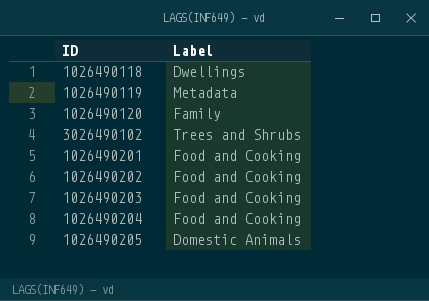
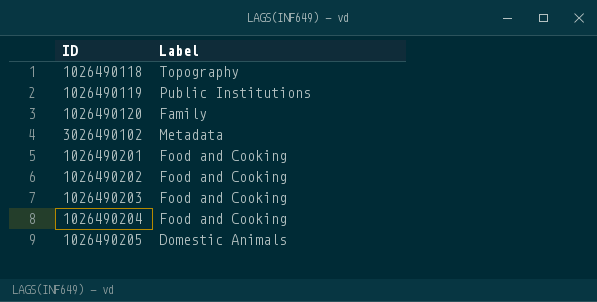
1026490118 | Label: Dwellings -> Topography
1026490119 | Label: Metadata -> Public Institutions
3026490102 | Label: Trees and Shrubs -> Metadata

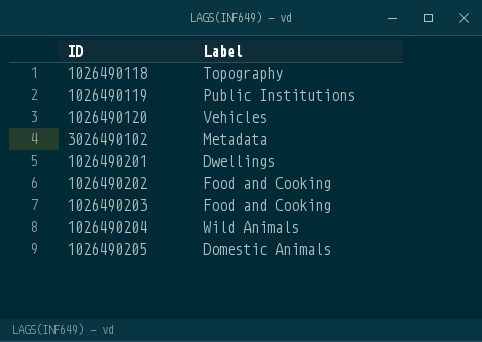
1026490120 | Label: Family -> Vehicles
1026490201 | Label: Food and Cooking -> Dwellings
1026490204 | Label: Food and Cooking -> Wild Animals

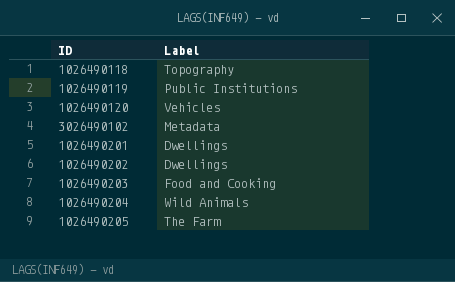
1026490202 | Label: Food and Cooking -> Dwellings
1026490205 | Label: Domestic Animals -> The Farm

